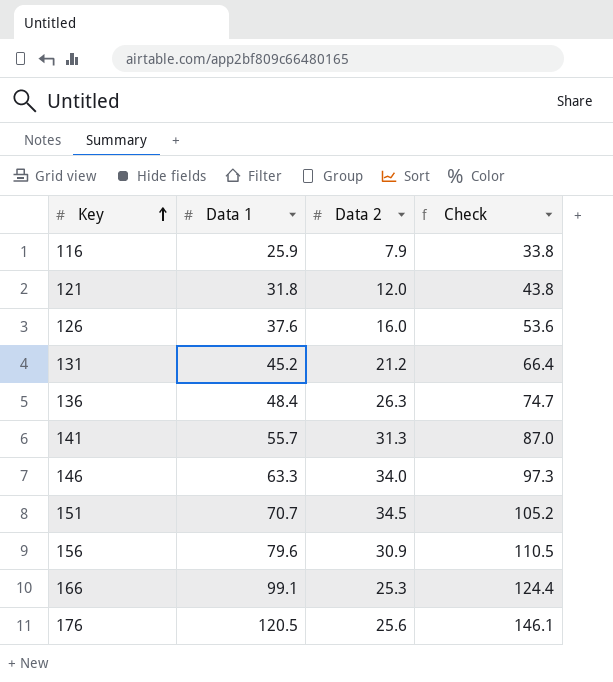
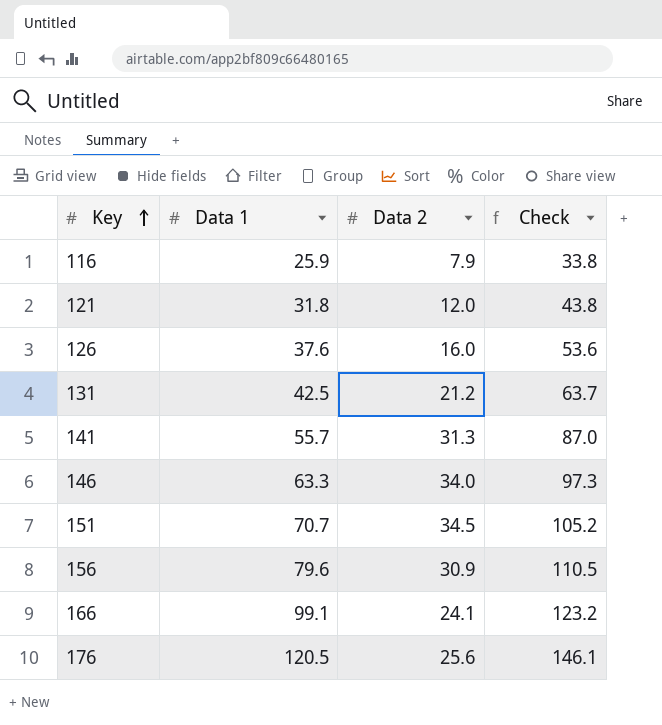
row 136: 48.4 | 26.3 | 74.7 -> none
131 | Data 1: 45.2 -> 42.5
131 | Check: 66.4 -> 63.7
166 | Data 2: 25.3 -> 24.1
166 | Check: 124.4 -> 123.2

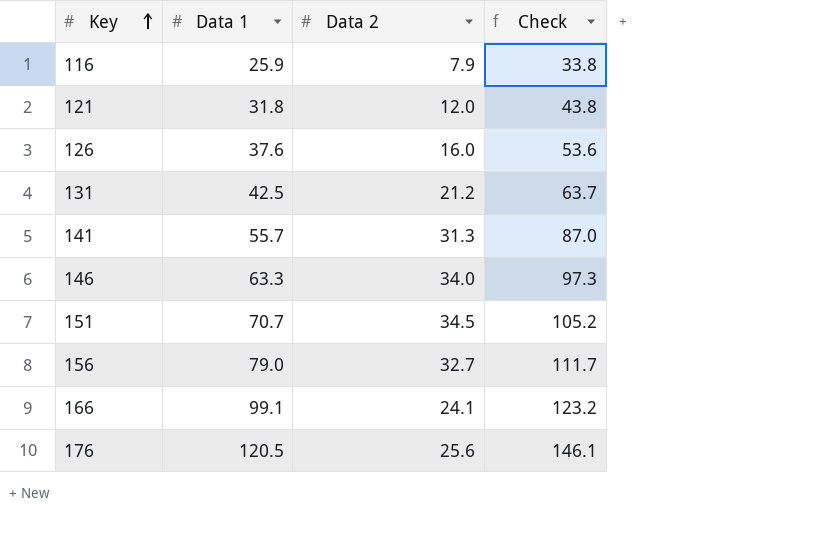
156 | Data 1: 79.6 -> 79.0
156 | Data 2: 30.9 -> 32.7
156 | Check: 110.5 -> 111.7

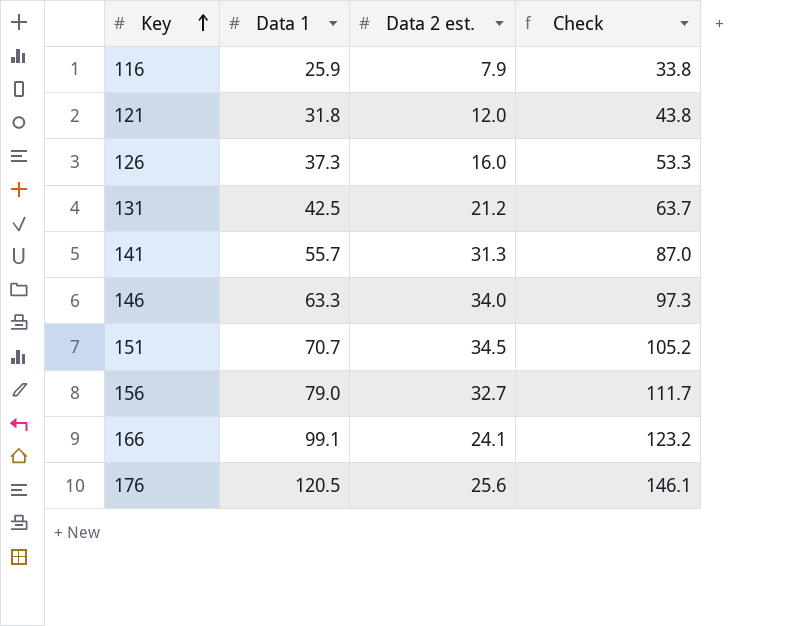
column name: Data 2 -> Data 2 est.
126 | Data 1: 37.6 -> 37.3
126 | Check: 53.6 -> 53.3

